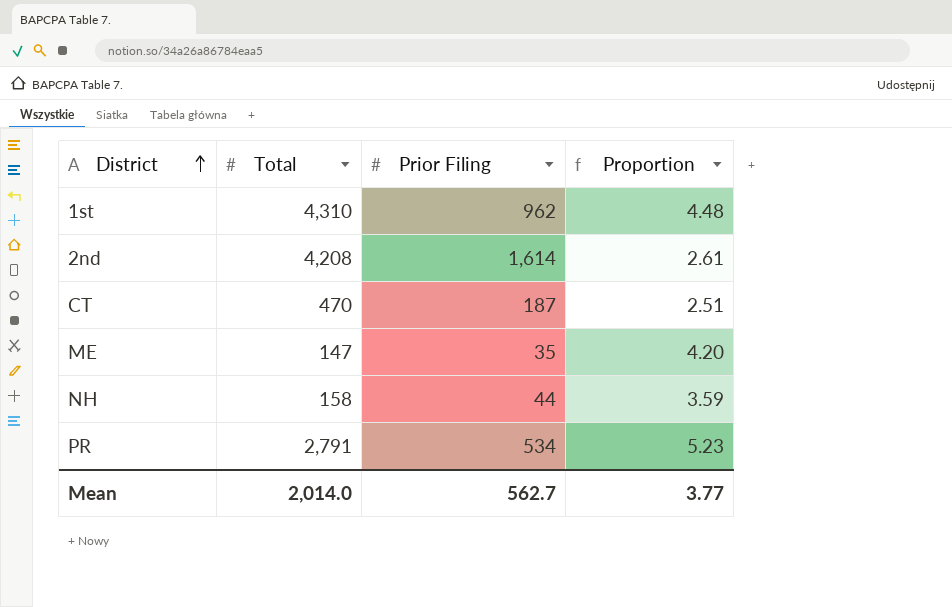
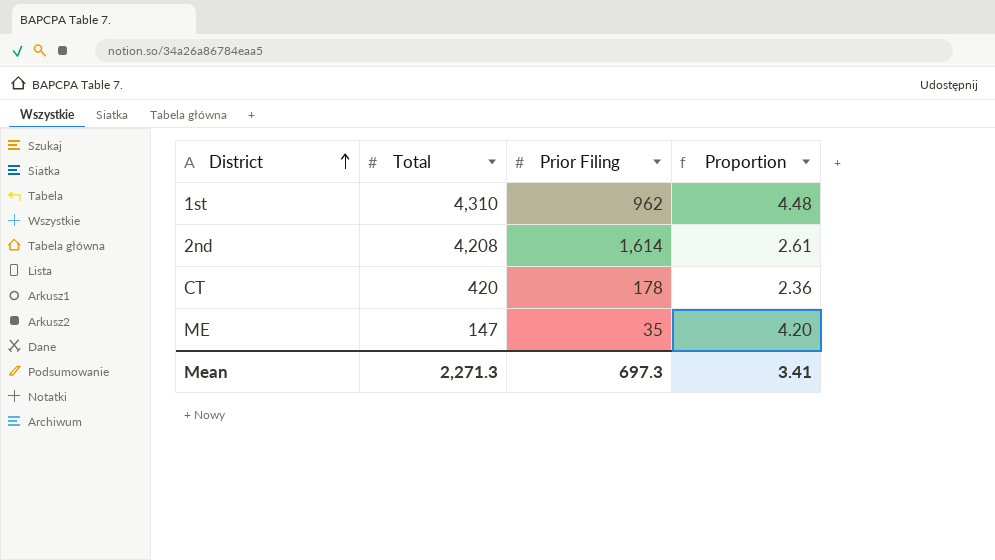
row NH: 158 | 44 | 3.59 -> none
row PR: 2,791 | 534 | 5.23 -> none
CT | Total: 470 -> 420
CT | Prior Filing: 187 -> 178
CT | Proportion: 2.51 -> 2.36
Mean | Total: 2,014.0 -> 2,271.3
Mean | Prior Filing: 562.7 -> 697.3
Mean | Proportion: 3.77 -> 3.41

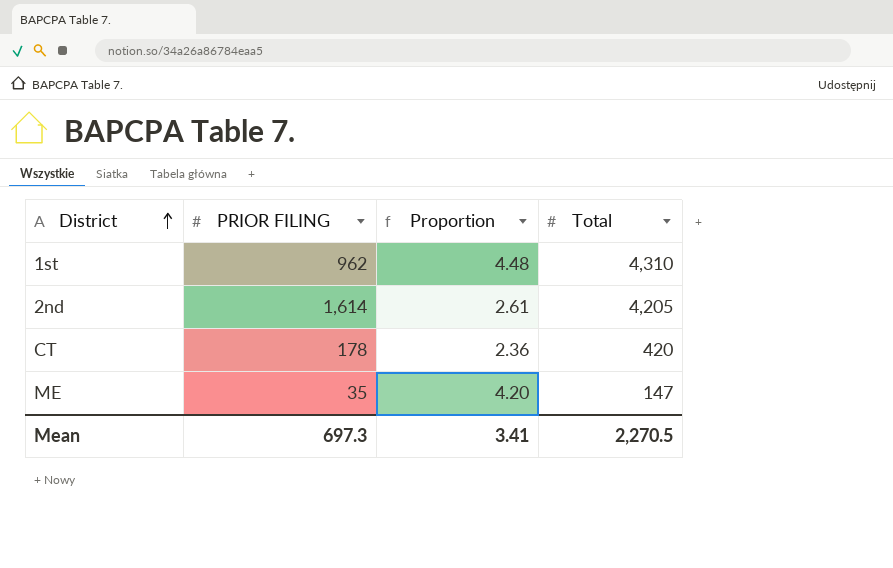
column name: Prior Filing -> PRIOR FILING
column Total | position: 2 -> 4
2nd | Total: 4,208 -> 4,205
Mean | Total: 2,271.3 -> 2,270.5

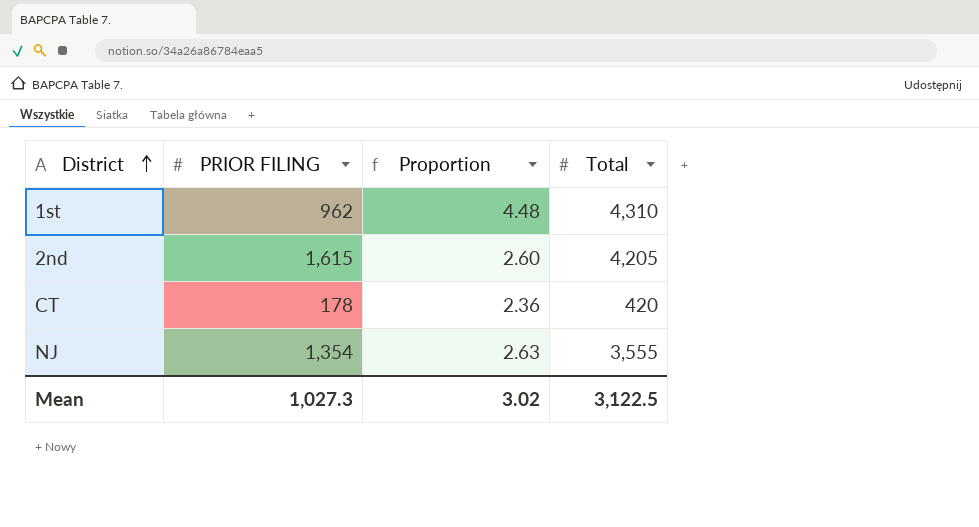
row ME: 35 | 4.20 | 147 -> none
2nd | PRIOR FILING: 1,614 -> 1,615
2nd | Proportion: 2.61 -> 2.60
row NJ: none -> 1,354 | 2.63 | 3,555
Mean | PRIOR FILING: 697.3 -> 1,027.3
Mean | Proportion: 3.41 -> 3.02
Mean | Total: 2,270.5 -> 3,122.5

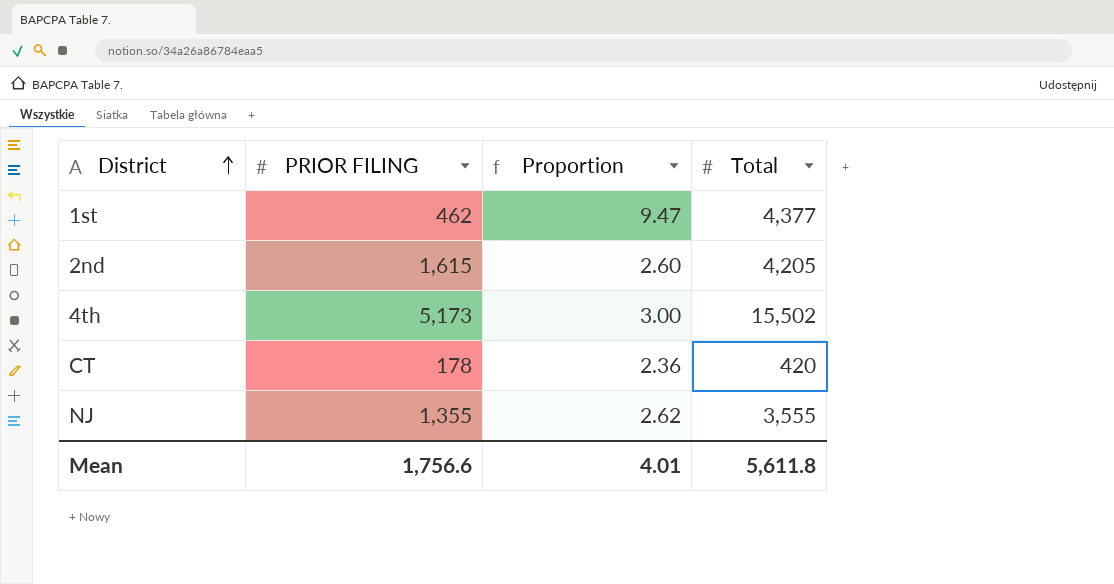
1st | PRIOR FILING: 962 -> 462
1st | Proportion: 4.48 -> 9.47
1st | Total: 4,310 -> 4,377
row 4th: none -> 5,173 | 3.00 | 15,502
NJ | PRIOR FILING: 1,354 -> 1,355
NJ | Proportion: 2.63 -> 2.62
Mean | PRIOR FILING: 1,027.3 -> 1,756.6
Mean | Proportion: 3.02 -> 4.01
Mean | Total: 3,122.5 -> 5,611.8

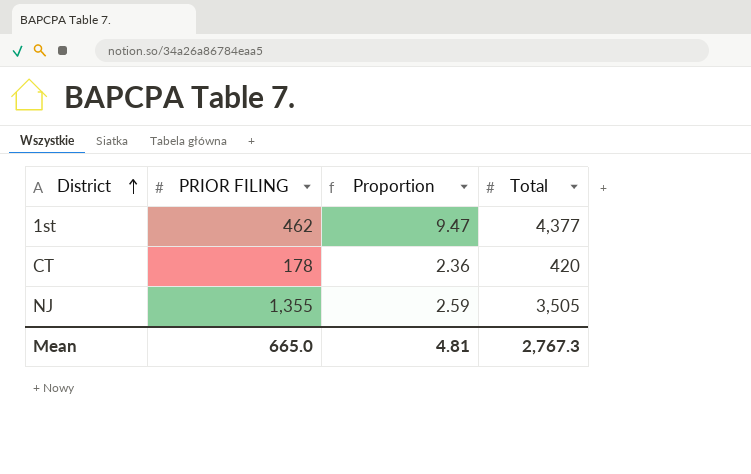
row 2nd: 1,615 | 2.60 | 4,205 -> none
row 4th: 5,173 | 3.00 | 15,502 -> none
NJ | Proportion: 2.62 -> 2.59
NJ | Total: 3,555 -> 3,505
Mean | PRIOR FILING: 1,756.6 -> 665.0
Mean | Proportion: 4.01 -> 4.81
Mean | Total: 5,611.8 -> 2,767.3

